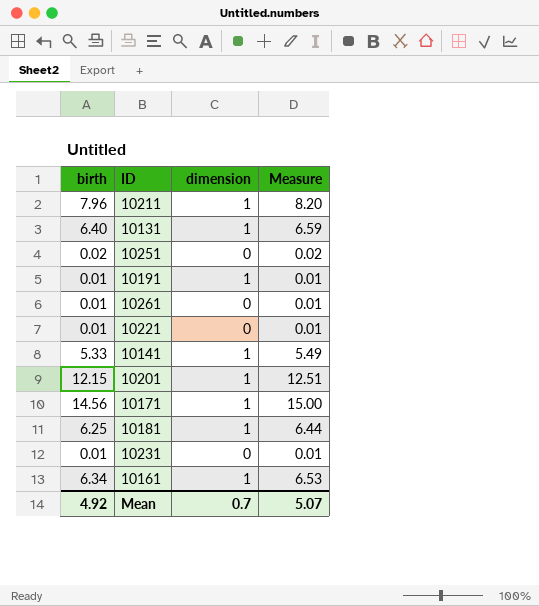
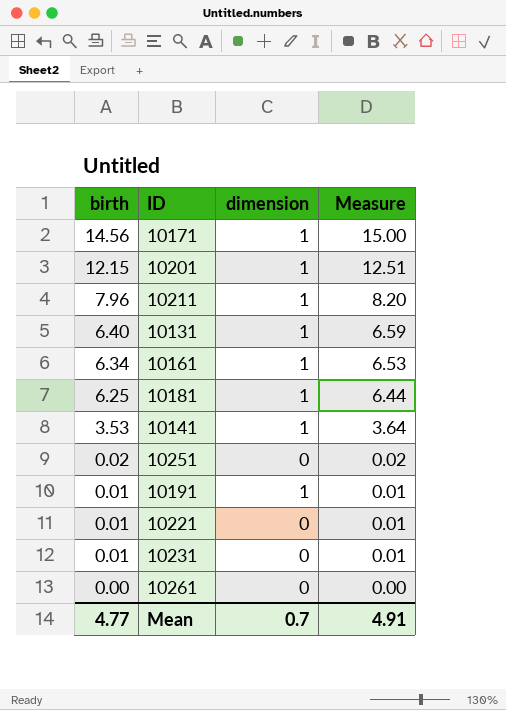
row order: none -> birth descending
10141 | birth: 5.33 -> 3.53
10141 | Measure: 5.49 -> 3.64
10261 | birth: 0.01 -> 0.00
10261 | Measure: 0.01 -> 0.00
Mean | birth: 4.92 -> 4.77
Mean | Measure: 5.07 -> 4.91

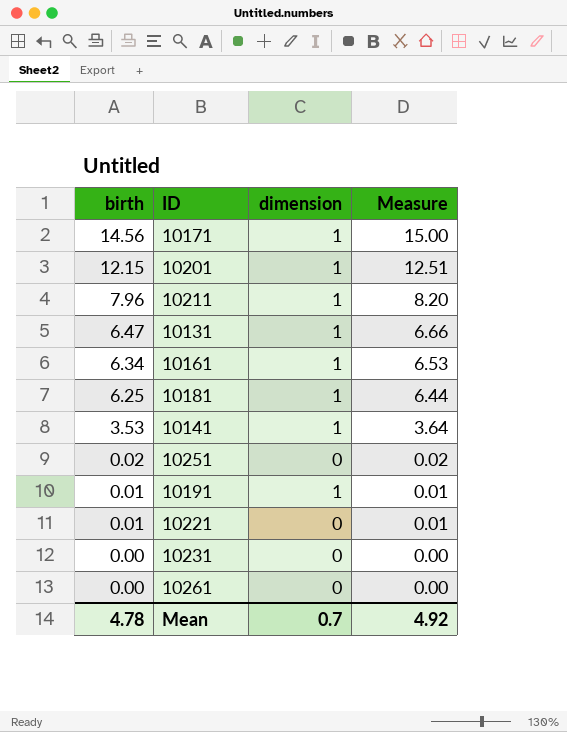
10131 | birth: 6.40 -> 6.47
10131 | Measure: 6.59 -> 6.66
10231 | birth: 0.01 -> 0.00
10231 | Measure: 0.01 -> 0.00
Mean | birth: 4.77 -> 4.78
Mean | Measure: 4.91 -> 4.92

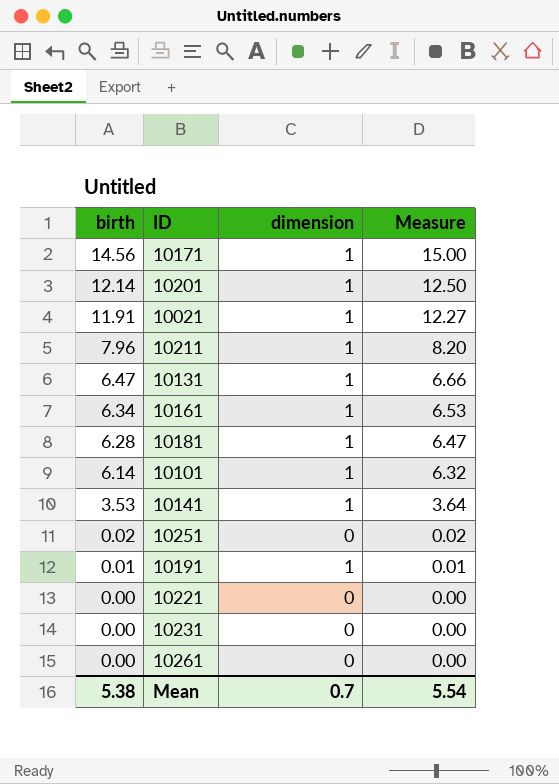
10201 | birth: 12.15 -> 12.14
10201 | Measure: 12.51 -> 12.50
row 10021: none -> 11.91 | 1 | 12.27
10181 | birth: 6.25 -> 6.28
10181 | Measure: 6.44 -> 6.47
row 10101: none -> 6.14 | 1 | 6.32
10221 | birth: 0.01 -> 0.00
10221 | Measure: 0.01 -> 0.00
Mean | birth: 4.78 -> 5.38
Mean | Measure: 4.92 -> 5.54

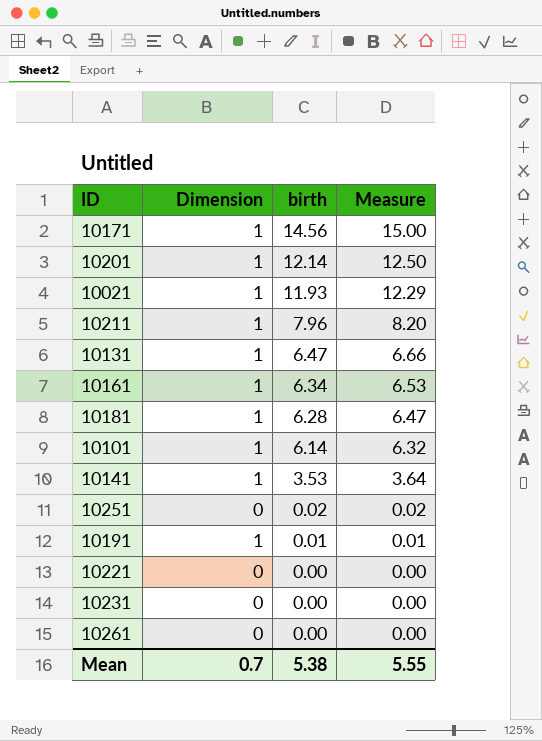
column name: dimension -> Dimension
column birth | position: 1 -> 3
10021 | birth: 11.91 -> 11.93
10021 | Measure: 12.27 -> 12.29
Mean | Measure: 5.54 -> 5.55

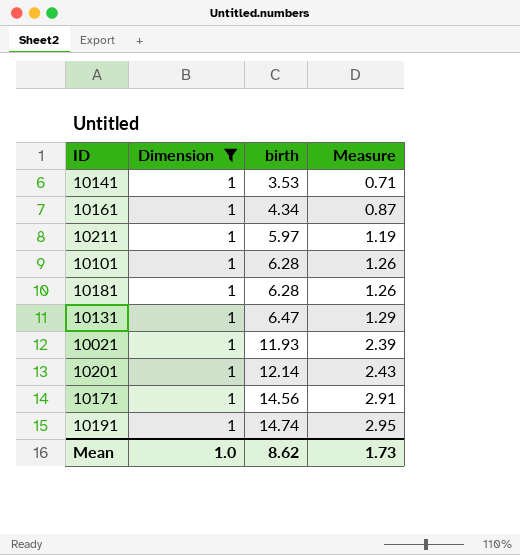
filter: none -> Dimension = 1
row order: birth descending -> birth ascending
column Measure | formula: [birth] * 1.03 -> [birth] * 0.2
10161 | birth: 6.34 -> 4.34
10211 | birth: 7.96 -> 5.97
10101 | birth: 6.14 -> 6.28
10191 | birth: 0.01 -> 14.74
Mean | Dimension: 0.7 -> 1.0
Mean | birth: 5.38 -> 8.62
Mean | Measure: 5.55 -> 1.73

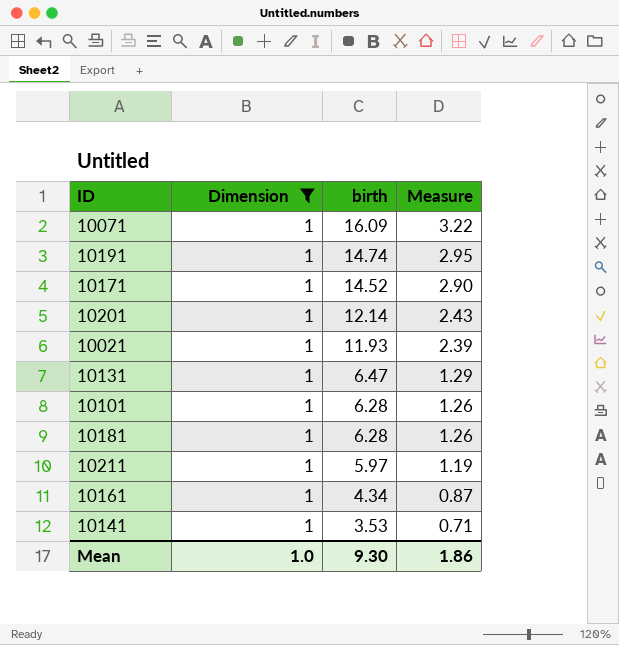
row order: birth ascending -> birth descending
row 10071: none -> 1 | 16.09 | 3.22
10171 | birth: 14.56 -> 14.52
10171 | Measure: 2.91 -> 2.90
Mean | birth: 8.62 -> 9.30
Mean | Measure: 1.73 -> 1.86

